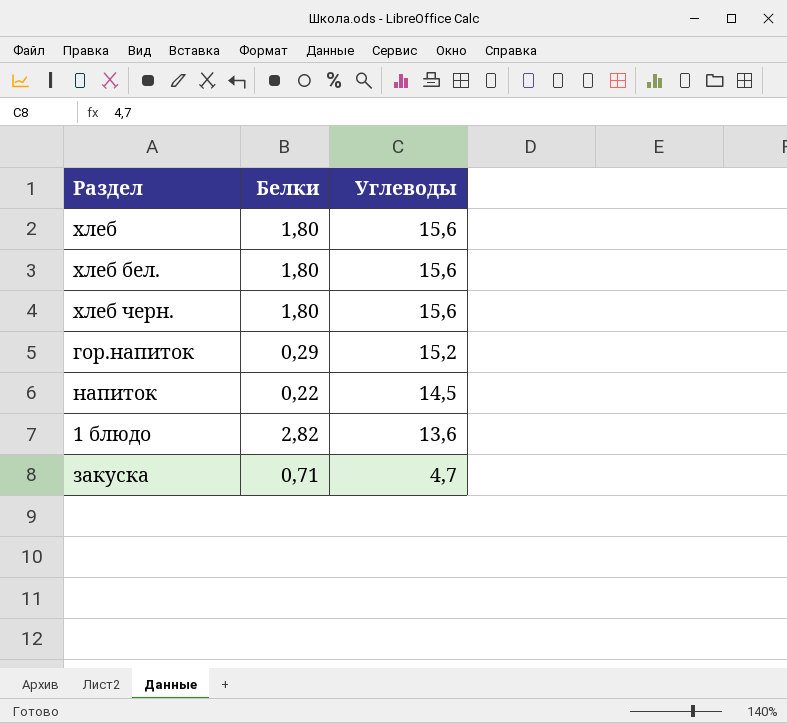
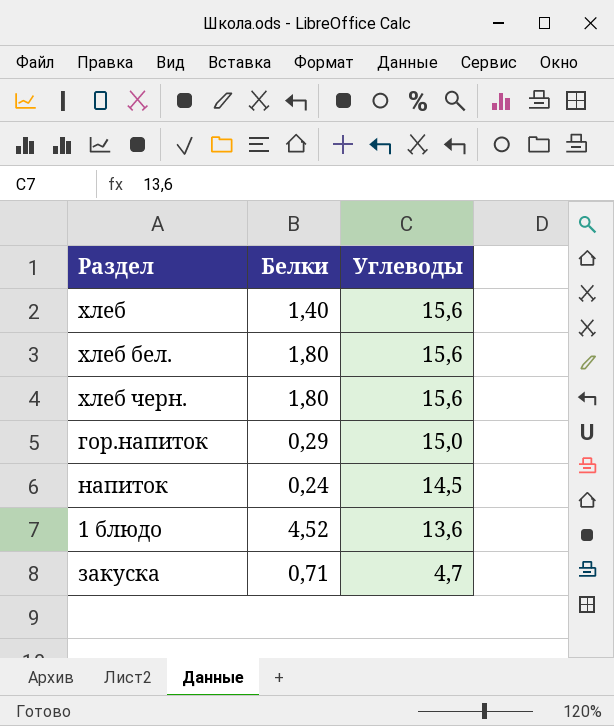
хлеб | Белки: 1,80 -> 1,40
гор.напиток | Углеводы: 15,2 -> 15,0
напиток | Белки: 0,22 -> 0,24
1 блюдо | Белки: 2,82 -> 4,52

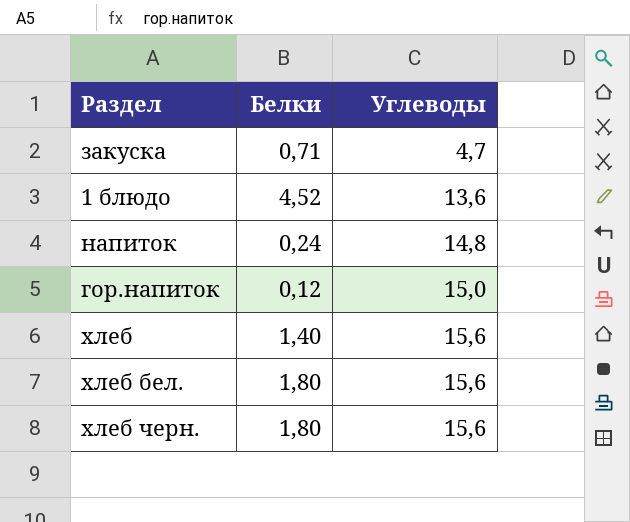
row order: Углеводы descending -> Углеводы ascending
напиток | Углеводы: 14,5 -> 14,8
гор.напиток | Белки: 0,29 -> 0,12

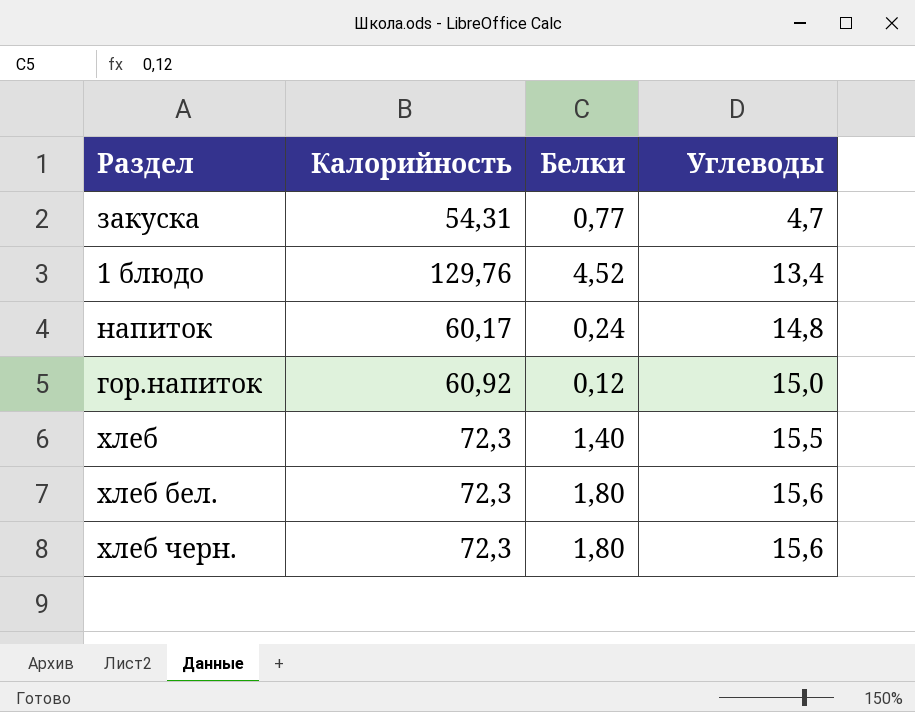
column Калорийность | position: none -> 2
закуска | Белки: 0,71 -> 0,77
1 блюдо | Углеводы: 13,6 -> 13,4
хлеб | Углеводы: 15,6 -> 15,5

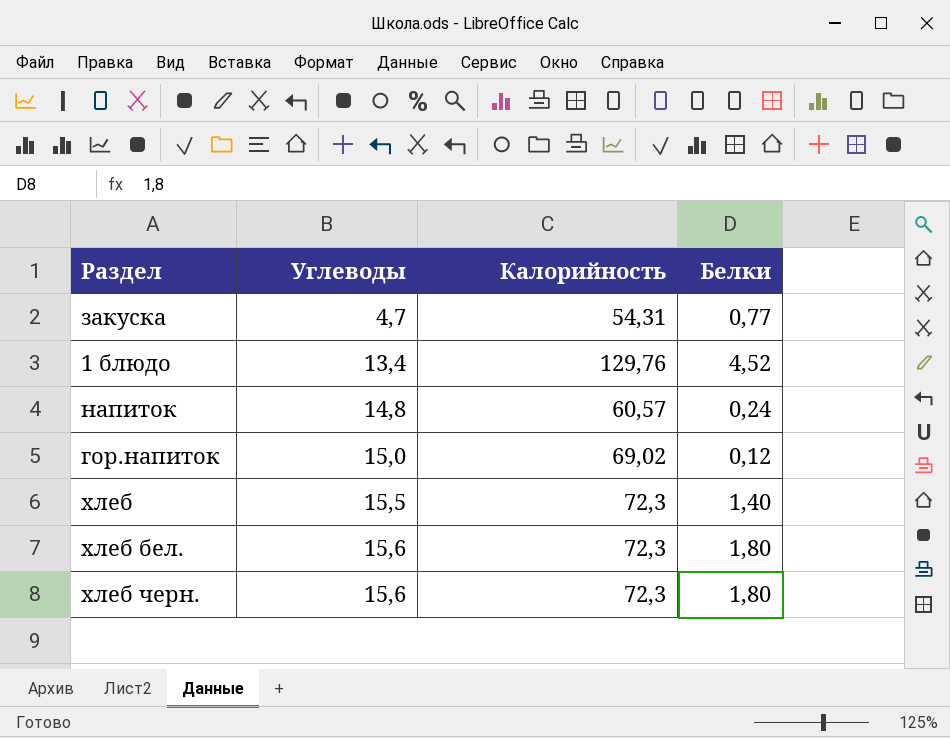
column Углеводы | position: 4 -> 2
напиток | Калорийность: 60,17 -> 60,57
гор.напиток | Калорийность: 60,92 -> 69,02

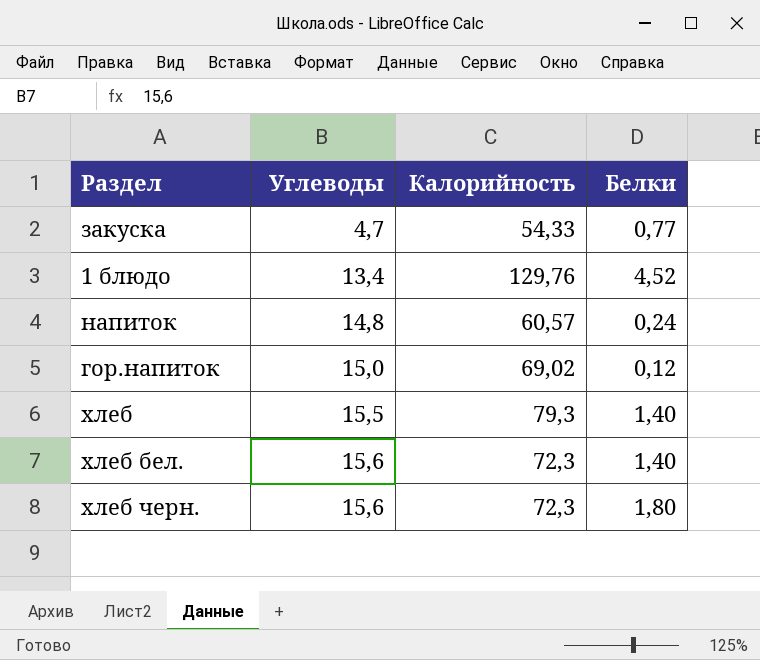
закуска | Калорийность: 54,31 -> 54,33
хлеб | Калорийность: 72,3 -> 79,3
хлеб бел. | Белки: 1,80 -> 1,40

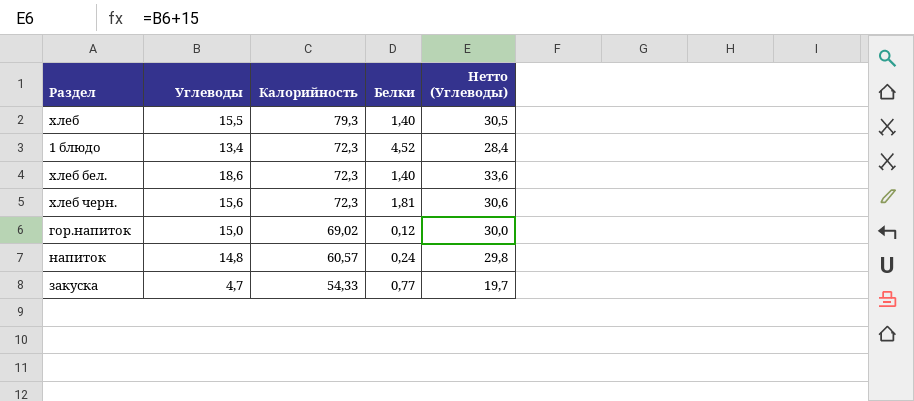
row order: Углеводы ascending -> Калорийность descending
column Нетто (Углеводы) | formula: none -> [Углеводы] + 15
1 блюдо | Калорийность: 129,76 -> 72,3
хлеб бел. | Углеводы: 15,6 -> 18,6
хлеб черн. | Белки: 1,80 -> 1,81

